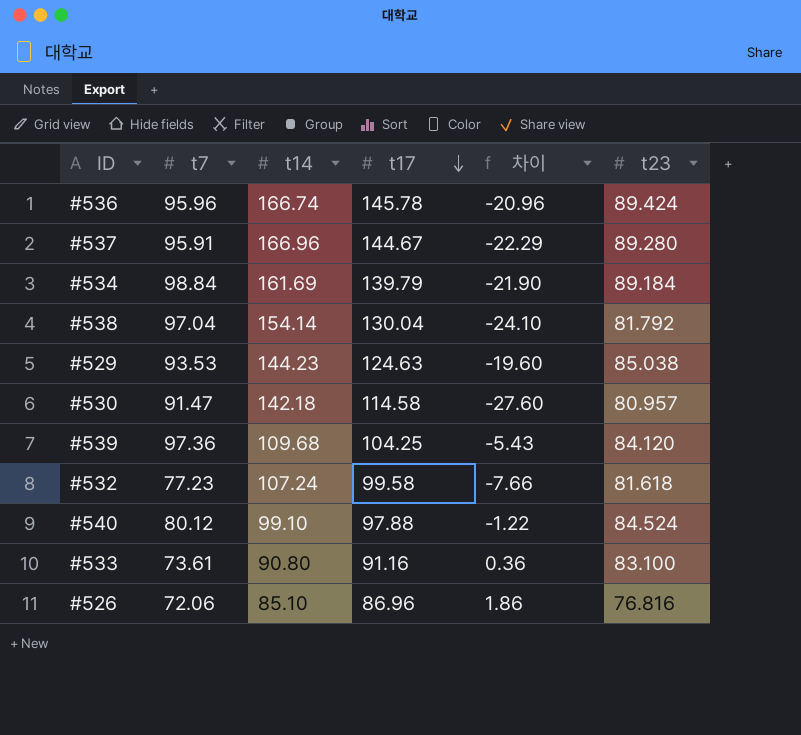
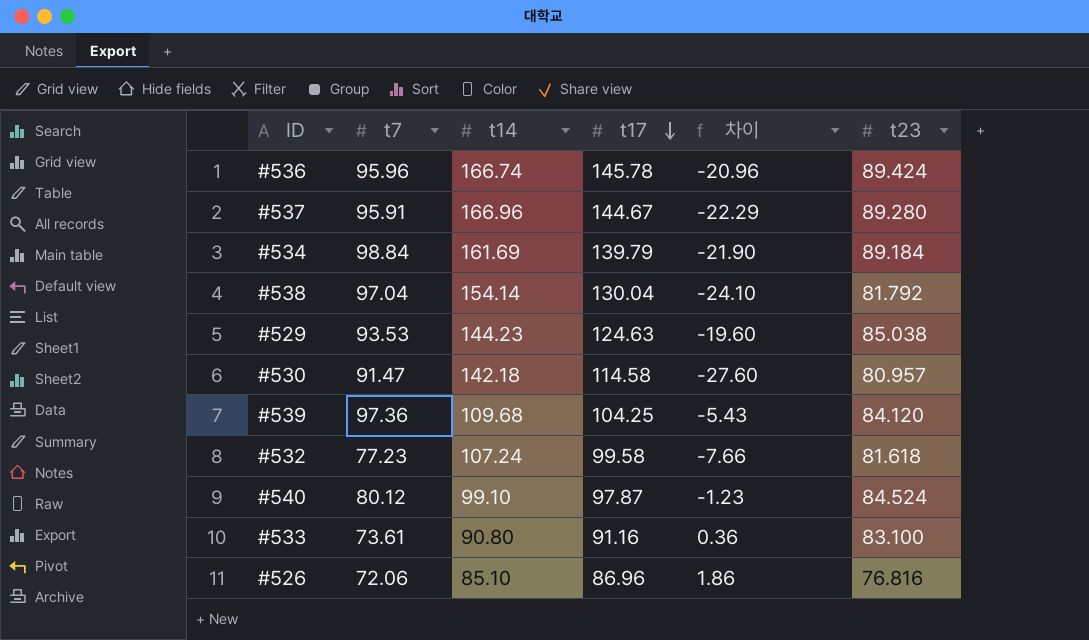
#540 | t17: 97.88 -> 97.87
#540 | 차이: -1.22 -> -1.23

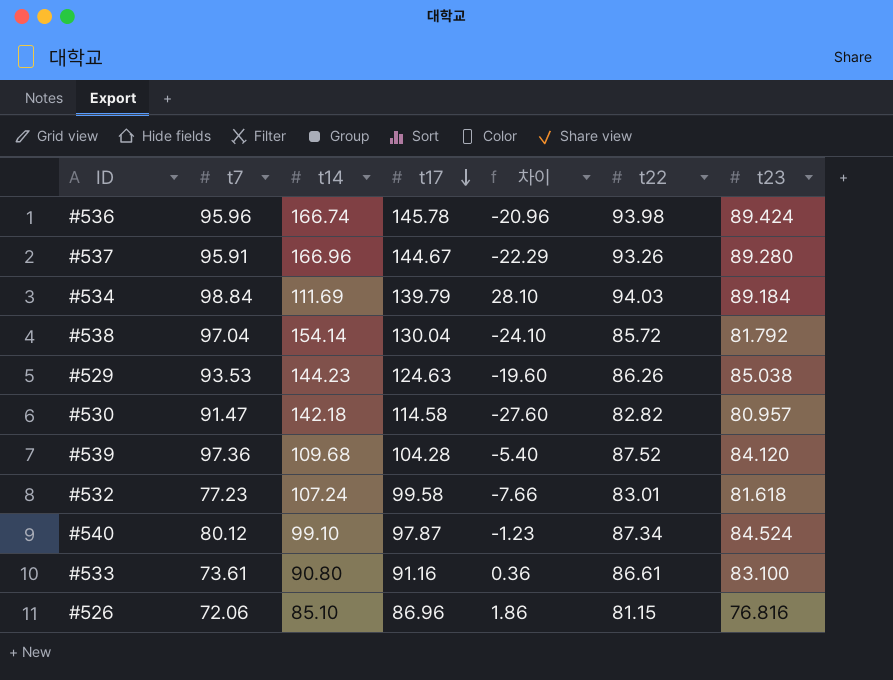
column t22 | position: none -> 6
#534 | t14: 161.69 -> 111.69
#534 | 차이: -21.90 -> 28.10
#539 | t17: 104.25 -> 104.28
#539 | 차이: -5.43 -> -5.40

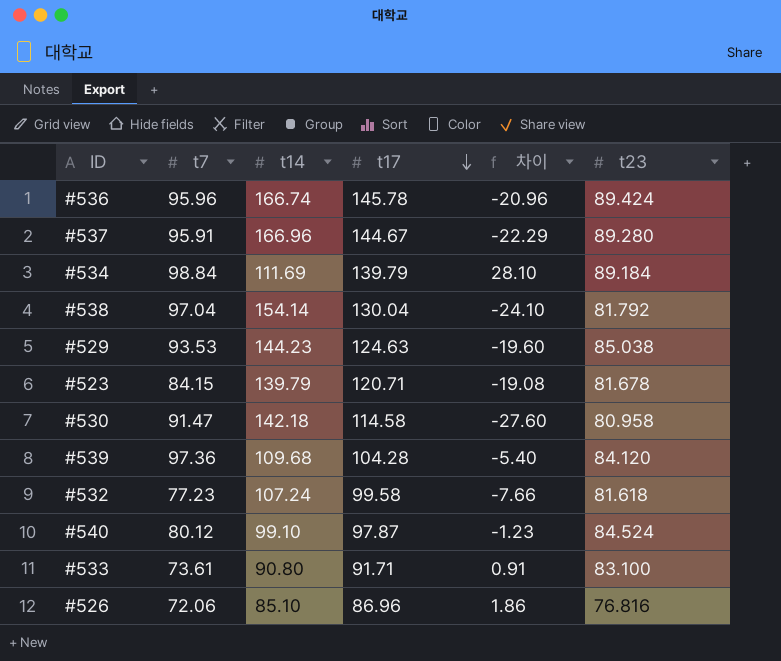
column t22 | position: 6 -> none
row #523: none -> 84.15 | 139.79 | 120.71 | -19.08 | 81.678
#530 | t23: 80.957 -> 80.958
#533 | t17: 91.16 -> 91.71
#533 | 차이: 0.36 -> 0.91

